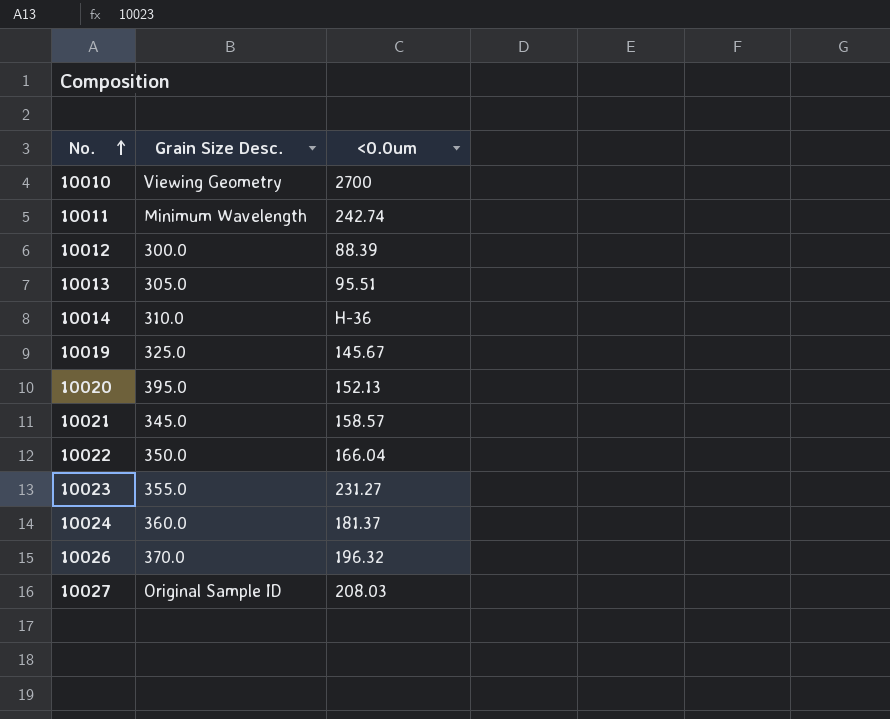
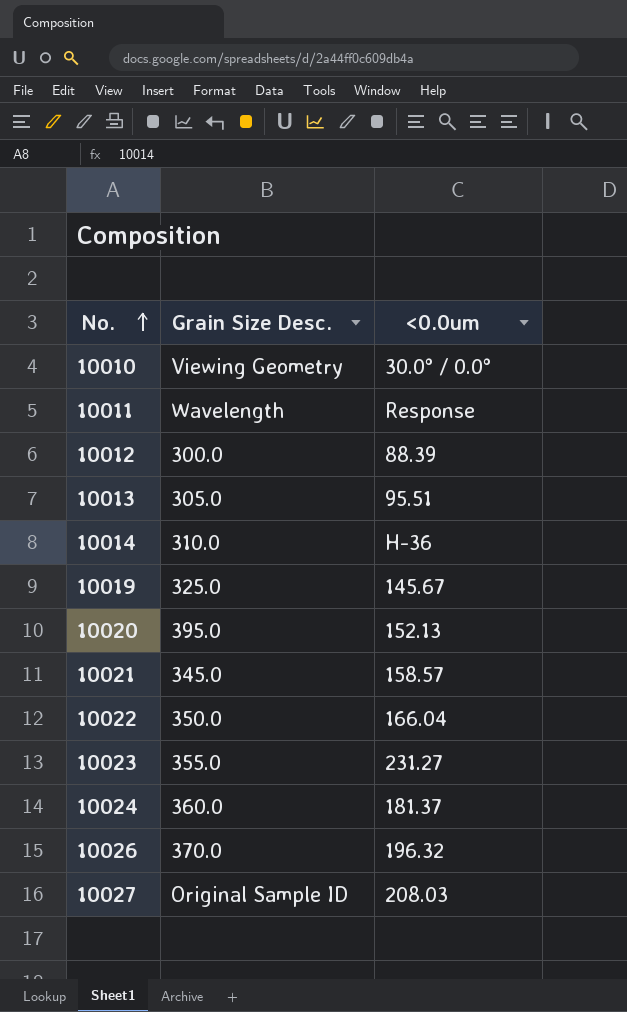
10010 | <0.0um: 2700 -> 30.0° / 0.0°
10011 | Grain Size Desc.: Minimum Wavelength -> Wavelength
10011 | <0.0um: 242.74 -> Response

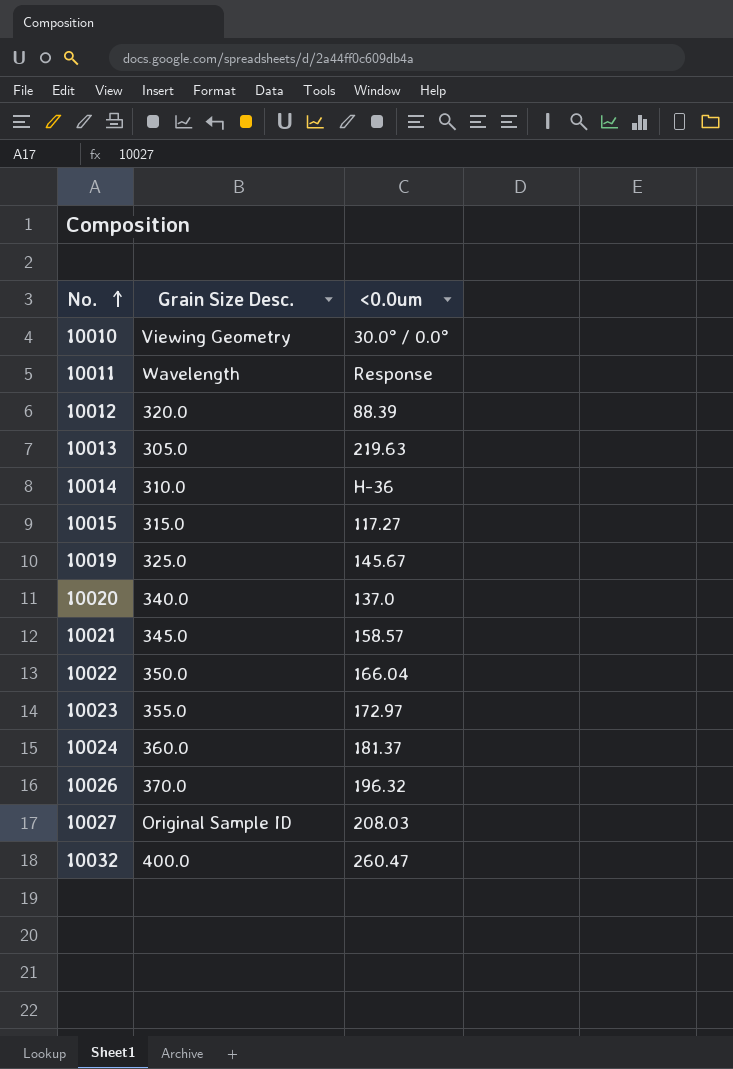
10012 | Grain Size Desc.: 300.0 -> 320.0
10013 | <0.0um: 95.51 -> 219.63
row 10015: none -> 315.0 | 117.27
10020 | Grain Size Desc.: 395.0 -> 340.0
10020 | <0.0um: 152.13 -> 137.0
10023 | <0.0um: 231.27 -> 172.97
row 10032: none -> 400.0 | 260.47

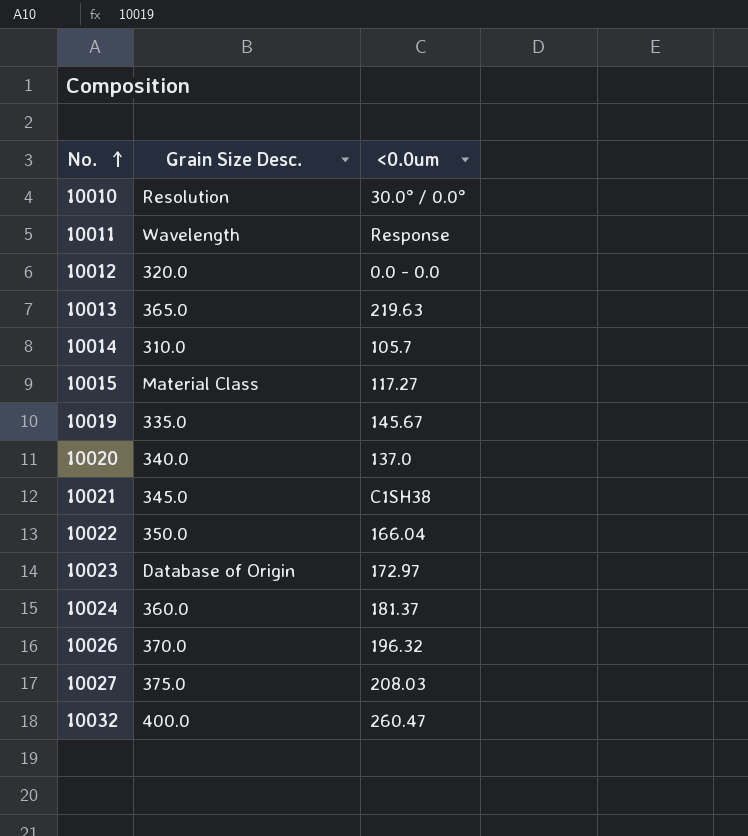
10010 | Grain Size Desc.: Viewing Geometry -> Resolution
10012 | <0.0um: 88.39 -> 0.0 - 0.0
10013 | Grain Size Desc.: 305.0 -> 365.0
10014 | <0.0um: H-36 -> 105.7
10015 | Grain Size Desc.: 315.0 -> Material Class
10019 | Grain Size Desc.: 325.0 -> 335.0
10021 | <0.0um: 158.57 -> C1SH38
10023 | Grain Size Desc.: 355.0 -> Database of Origin
10027 | Grain Size Desc.: Original Sample ID -> 375.0

